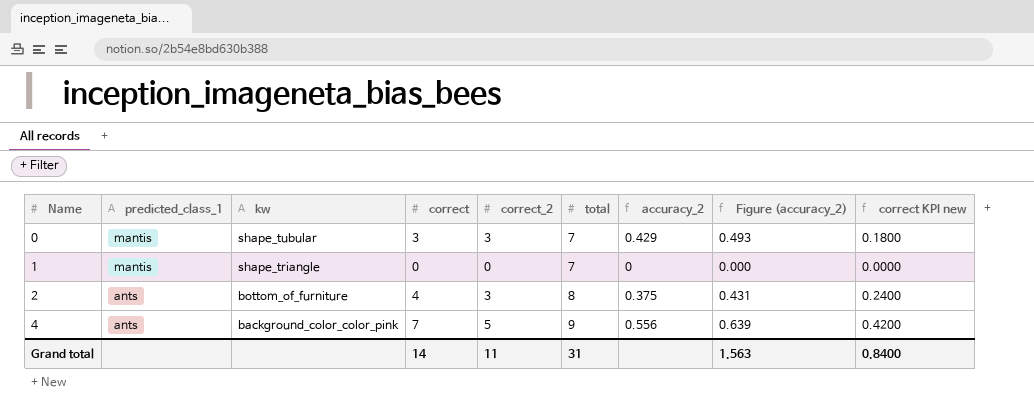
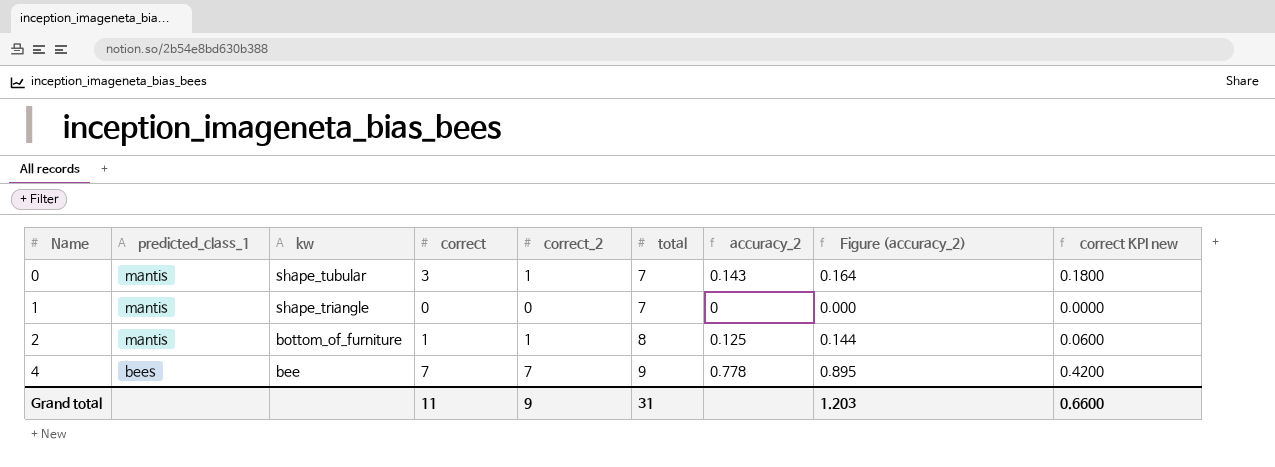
0 | correct_2: 3 -> 1
0 | accuracy_2: 0.429 -> 0.143
0 | Figure (accuracy_2): 0.493 -> 0.164
2 | predicted_class_1: ants -> mantis
2 | correct: 4 -> 1
2 | correct_2: 3 -> 1
2 | accuracy_2: 0.375 -> 0.125
2 | Figure (accuracy_2): 0.431 -> 0.144
2 | correct KPI new: 0.2400 -> 0.0600
4 | predicted_class_1: ants -> bees
4 | kw: background_color_color_pink -> bee
4 | correct_2: 5 -> 7
4 | accuracy_2: 0.556 -> 0.778
4 | Figure (accuracy_2): 0.639 -> 0.895
Grand total | correct: 14 -> 11
Grand total | correct_2: 11 -> 9
Grand total | Figure (accuracy_2): 1.563 -> 1.203
Grand total | correct KPI new: 0.8400 -> 0.6600

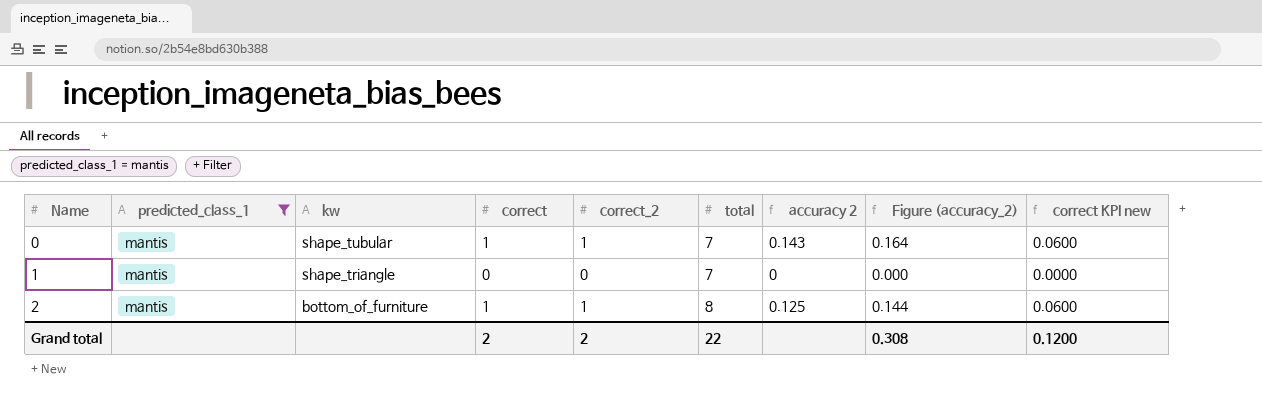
filter: none -> predicted_class_1 = mantis
column name: accuracy_2 -> accuracy 2
0 | correct: 3 -> 1
0 | correct KPI new: 0.1800 -> 0.0600
Grand total | correct: 11 -> 2
Grand total | correct_2: 9 -> 2
Grand total | total: 31 -> 22
Grand total | Figure (accuracy_2): 1.203 -> 0.308
Grand total | correct KPI new: 0.6600 -> 0.1200

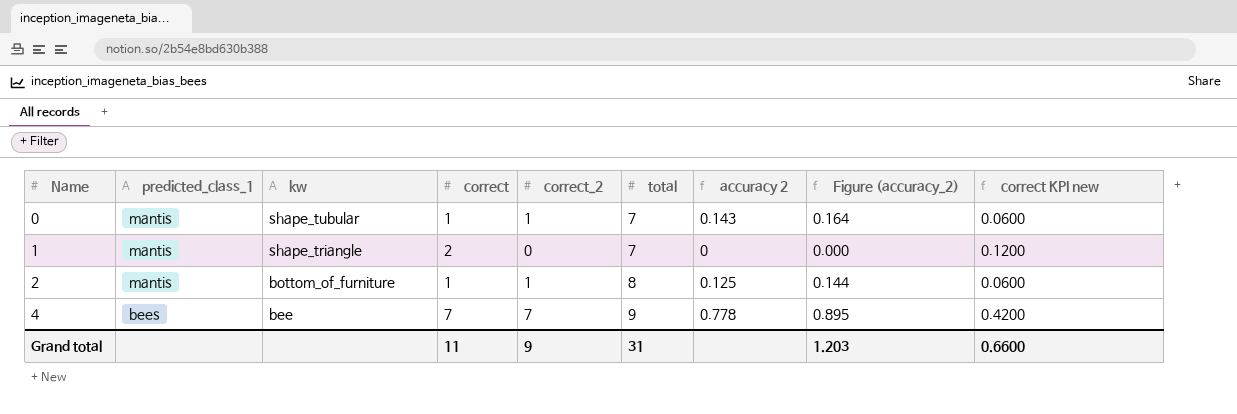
filter: predicted_class_1 = mantis -> none
1 | correct: 0 -> 2
1 | correct KPI new: 0.0000 -> 0.1200
Grand total | correct: 2 -> 11
Grand total | correct_2: 2 -> 9
Grand total | total: 22 -> 31
Grand total | Figure (accuracy_2): 0.308 -> 1.203
Grand total | correct KPI new: 0.1200 -> 0.6600

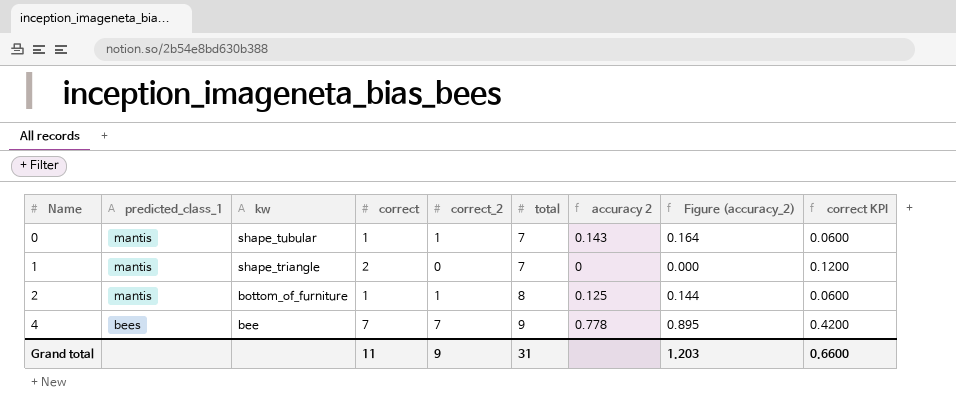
column name: correct KPI new -> correct KPI

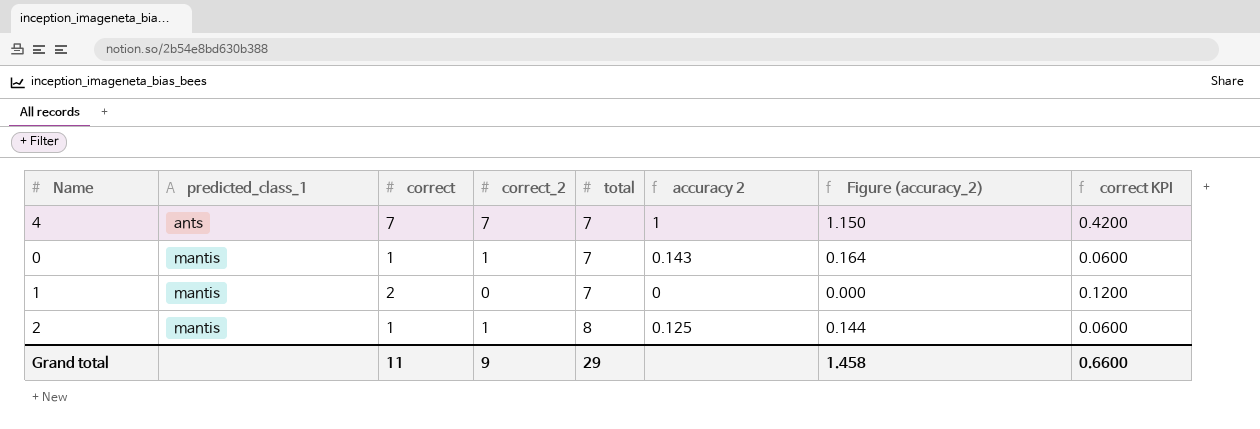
row order: Name ascending -> predicted_class_1 ascending
column kw | position: 3 -> none
4 | predicted_class_1: bees -> ants
4 | total: 9 -> 7
4 | accuracy 2: 0.778 -> 1
4 | Figure (accuracy_2): 0.895 -> 1.150
Grand total | total: 31 -> 29
Grand total | Figure (accuracy_2): 1.203 -> 1.458

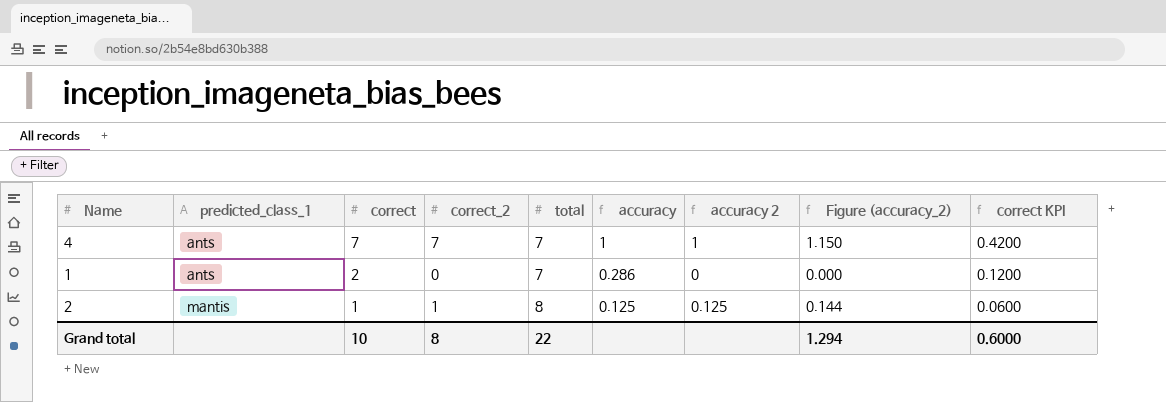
column accuracy | formula: none -> [correct] / [total]
row 0: mantis | 1 | 1 | 7 | 0.143 | 0.164 | 0.0600 -> none
1 | predicted_class_1: mantis -> ants
Grand total | correct: 11 -> 10
Grand total | correct_2: 9 -> 8
Grand total | total: 29 -> 22
Grand total | Figure (accuracy_2): 1.458 -> 1.294
Grand total | correct KPI: 0.6600 -> 0.6000

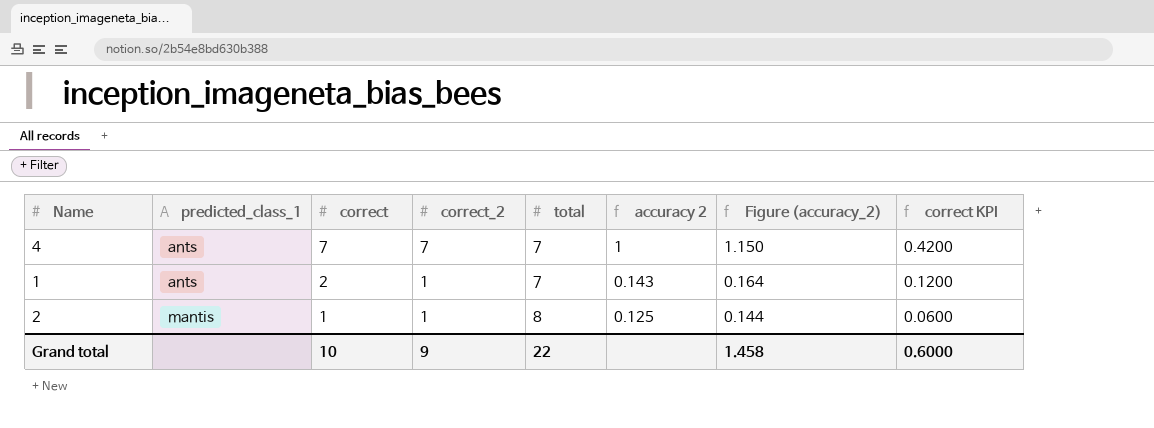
column accuracy | formula: [correct] / [total] -> none
1 | correct_2: 0 -> 1
1 | accuracy 2: 0 -> 0.143
1 | Figure (accuracy_2): 0.000 -> 0.164
Grand total | correct_2: 8 -> 9
Grand total | Figure (accuracy_2): 1.294 -> 1.458

